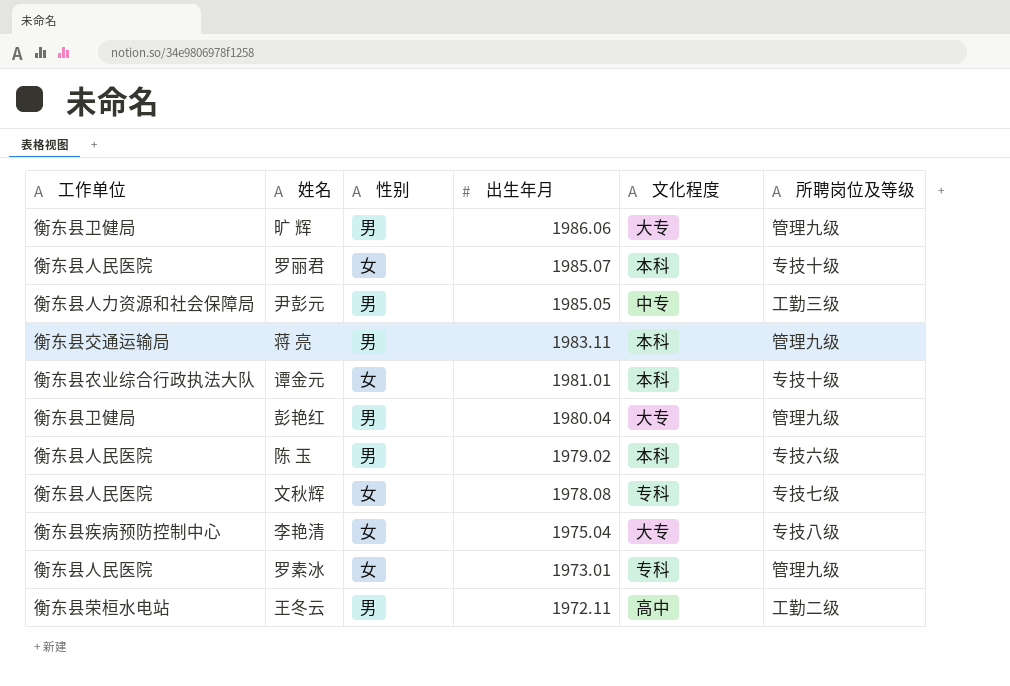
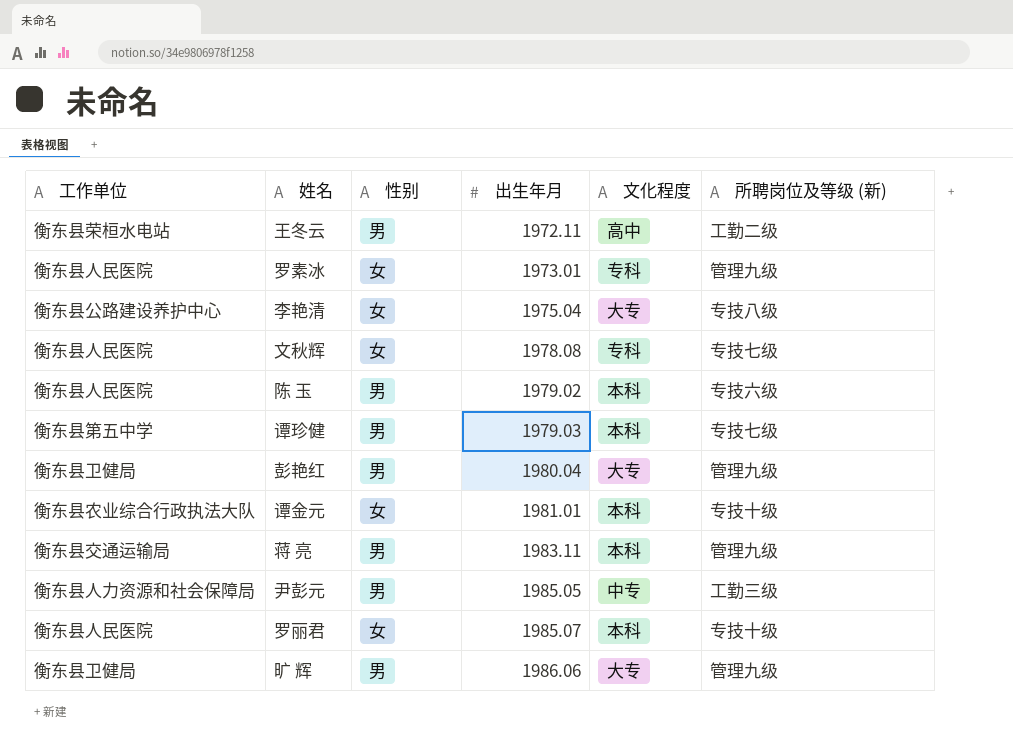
row order: 出生年月 descending -> 出生年月 ascending
column name: 所聘岗位及等级 -> 所聘岗位及等级 (新)
李艳清 | 工作单位: 衡东县疾病预防控制中心 -> 衡东县公路建设养护中心
row 谭珍健: none -> 衡东县第五中学 | 男 | 1979.03 | 本科 | 专技七级

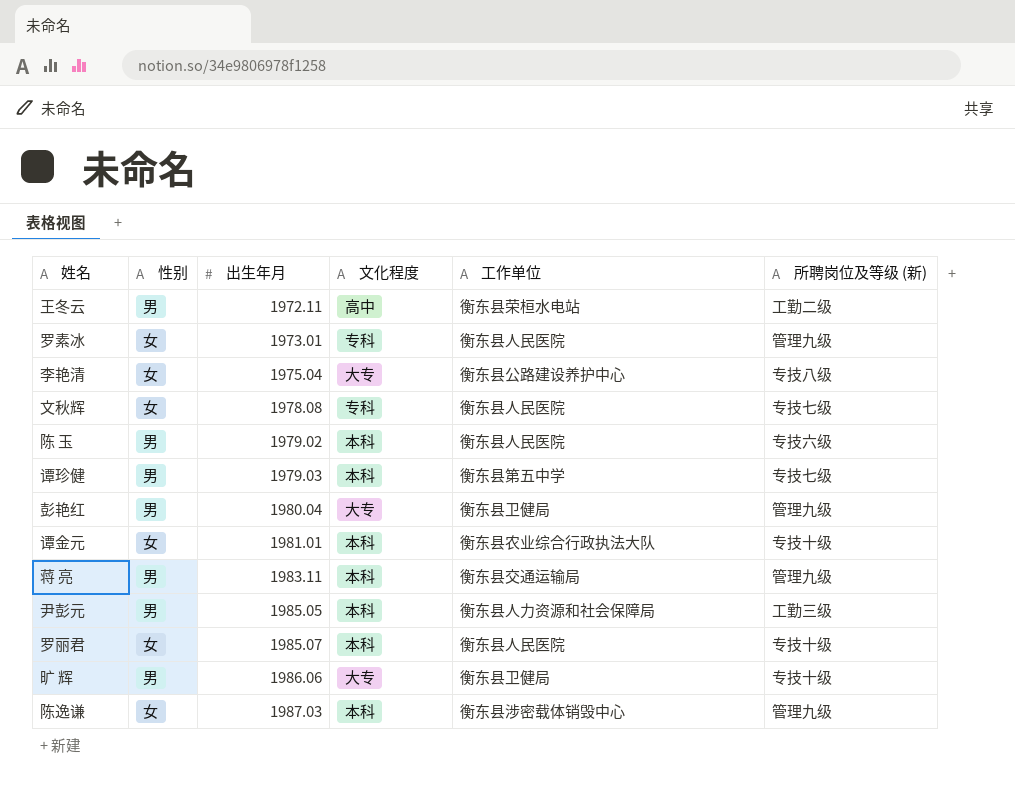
column 工作单位 | position: 1 -> 5
尹彭元 | 文化程度: 中专 -> 本科
旷 辉 | 所聘岗位及等级 (新): 管理九级 -> 专技十级
row 陈逸谦: none -> 女 | 1987.03 | 本科 | 衡东县涉密载体销毁中心 | 管理九级

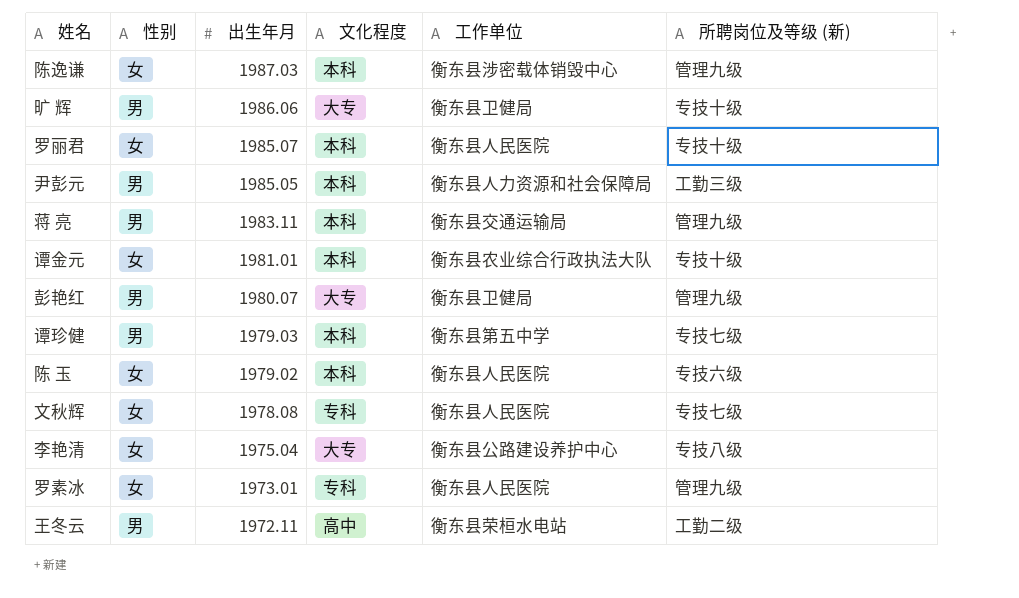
row order: 出生年月 ascending -> 出生年月 descending
彭艳红 | 出生年月: 1980.04 -> 1980.07
陈 玉 | 性别: 男 -> 女

